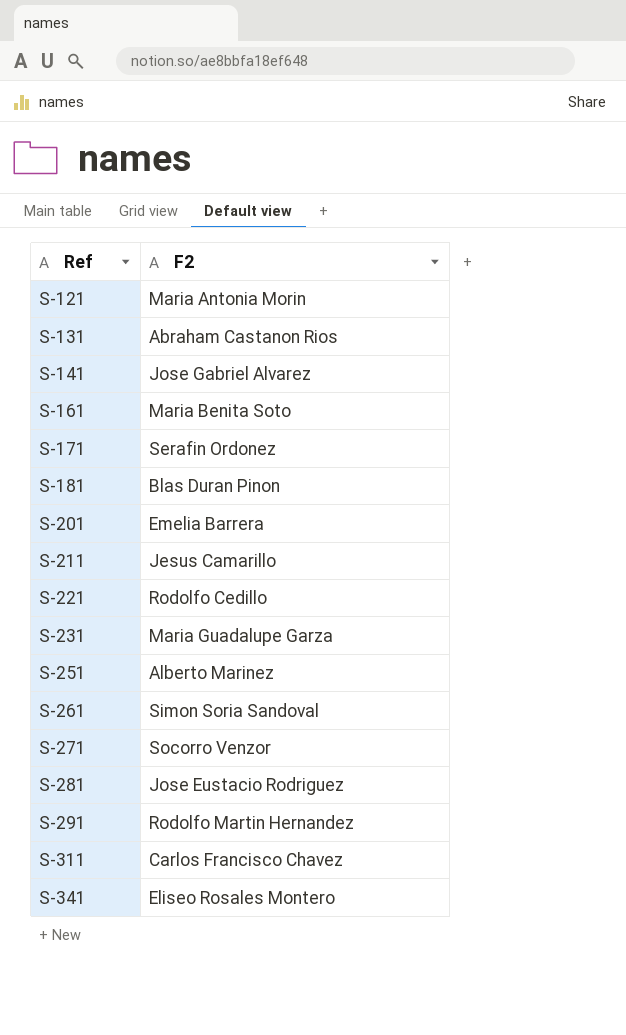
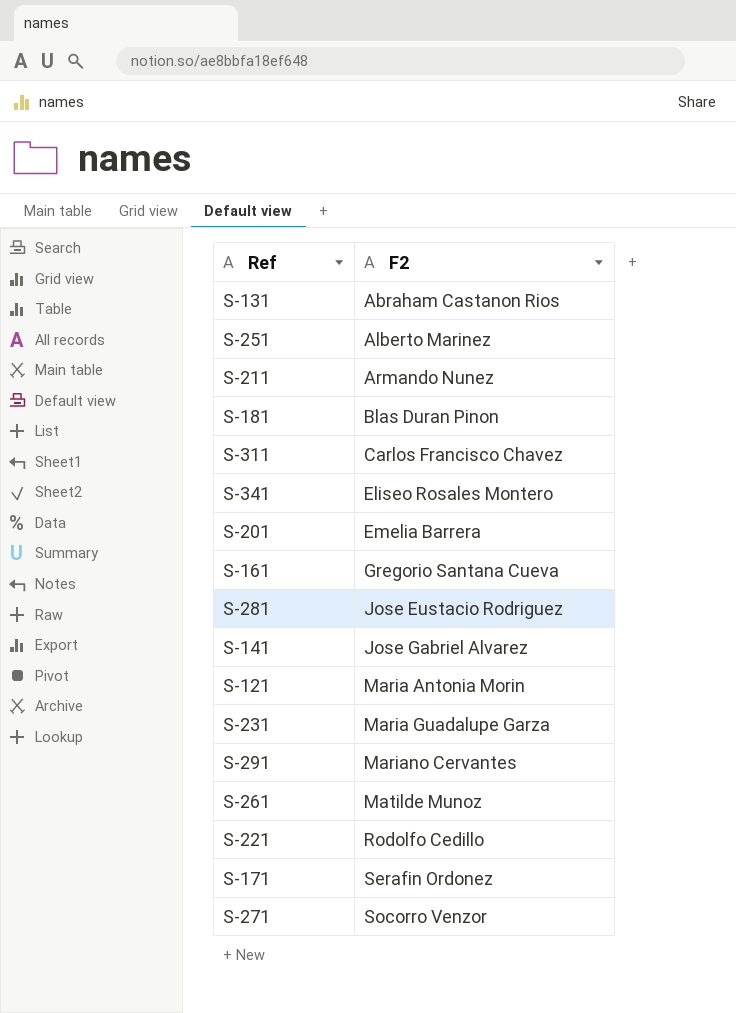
row order: Ref ascending -> F2 ascending
S-211 | F2: Jesus Camarillo -> Armando Nunez
S-161 | F2: Maria Benita Soto -> Gregorio Santana Cueva
S-291 | F2: Rodolfo Martin Hernandez -> Mariano Cervantes
S-261 | F2: Simon Soria Sandoval -> Matilde Munoz

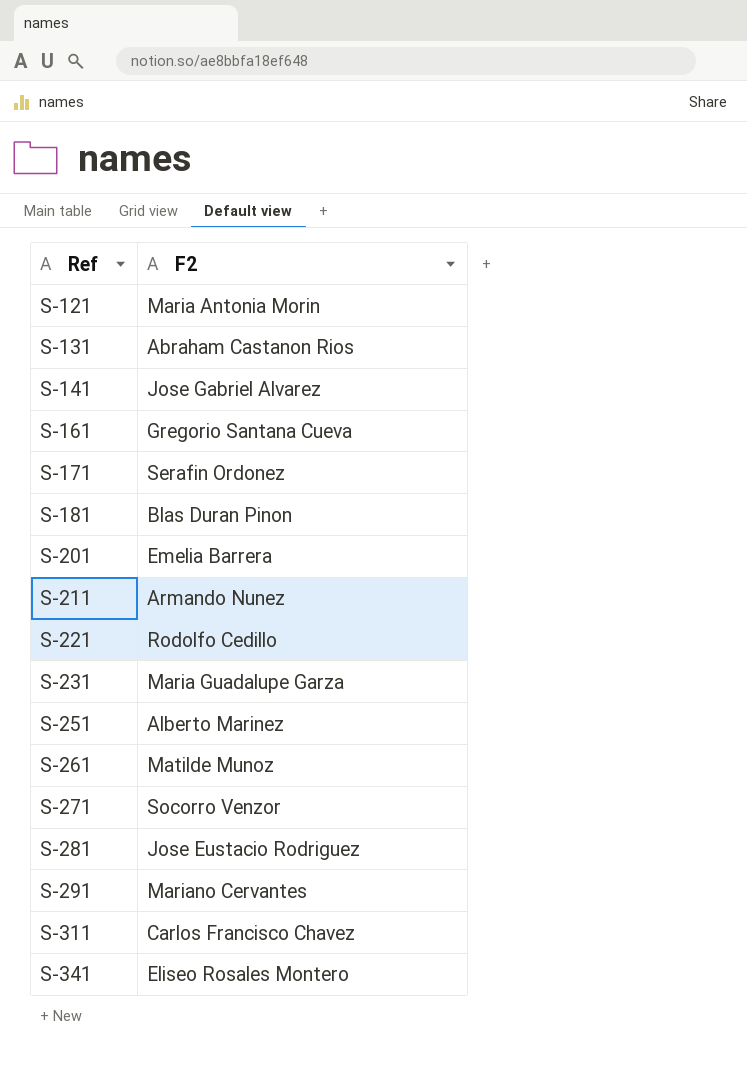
row order: F2 ascending -> Ref ascending

